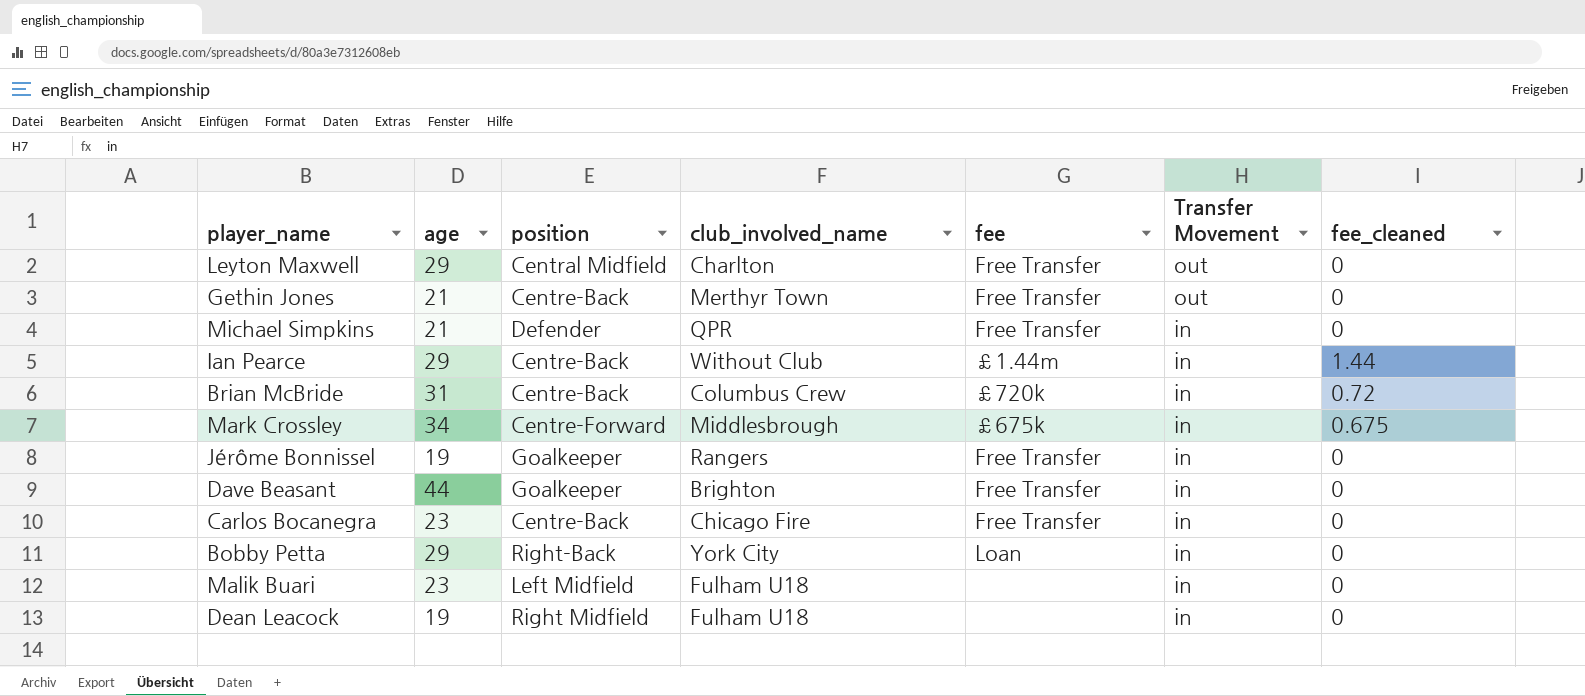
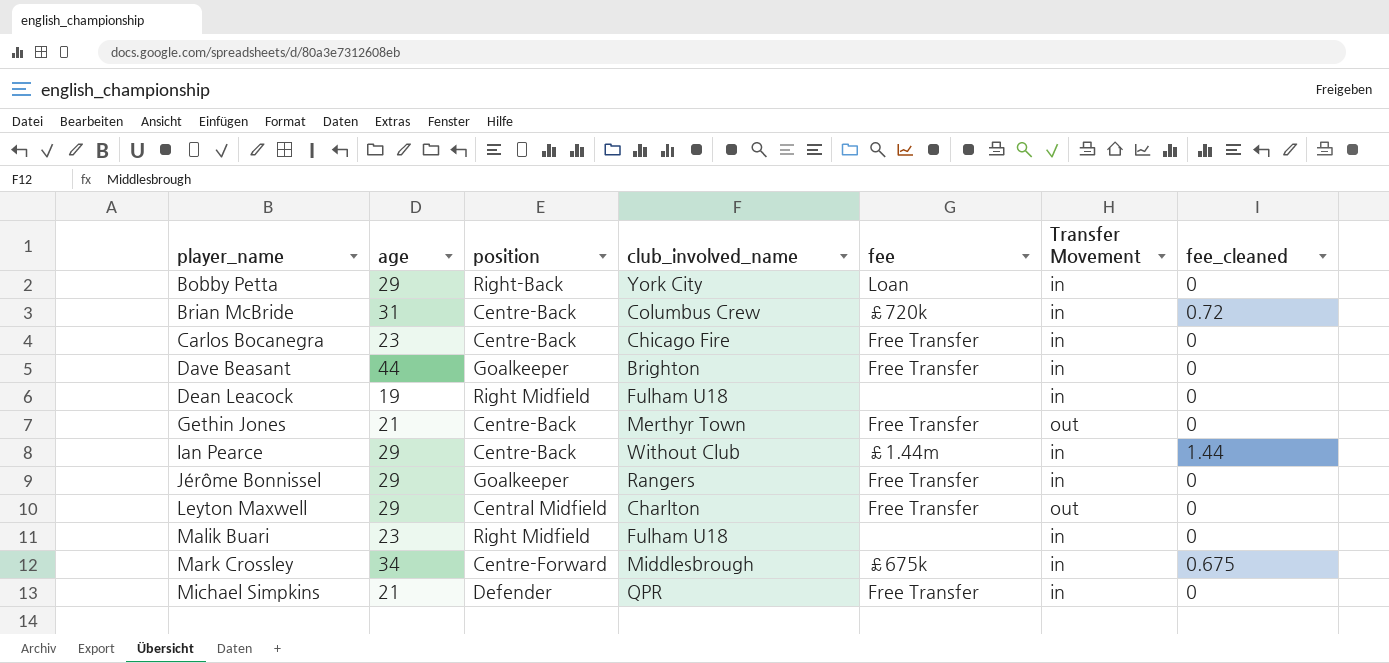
row order: Transfer Movement descending -> player_name ascending
Jérôme Bonnissel | age: 19 -> 29
Malik Buari | position: Left Midfield -> Right Midfield

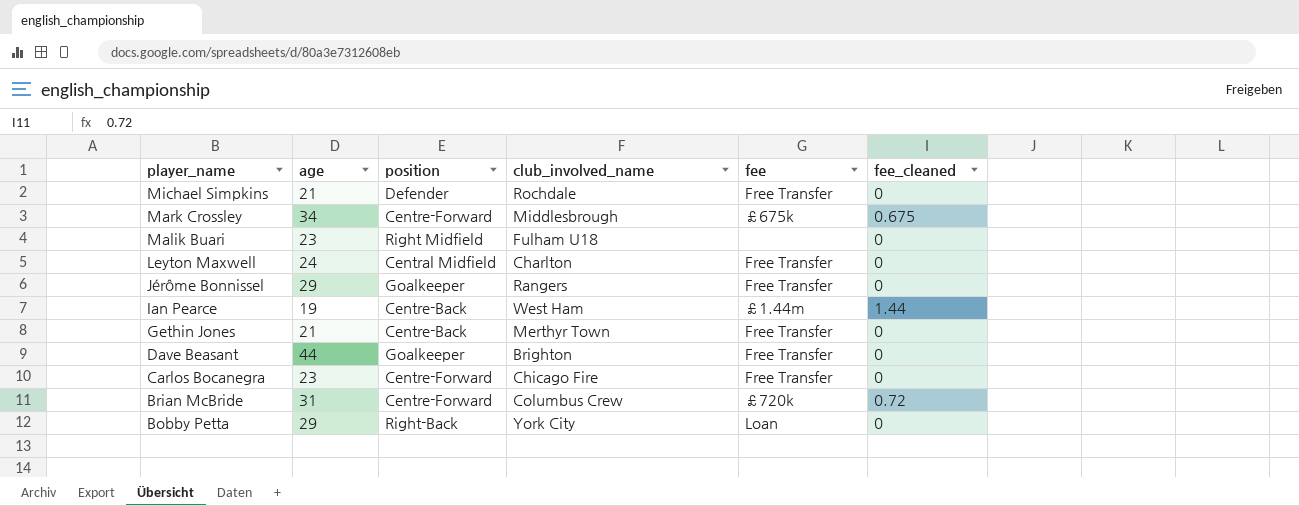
row order: player_name ascending -> player_name descending
column Transfer Movement | position: 6 -> none
row Dean Leacock: 19 | Right Midfield | Fulham U18 | none | in | 0 -> none
Michael Simpkins | club_involved_name: QPR -> Rochdale
Leyton Maxwell | age: 29 -> 24
Ian Pearce | age: 29 -> 19
Ian Pearce | club_involved_name: Without Club -> West Ham
Carlos Bocanegra | position: Centre-Back -> Centre-Forward
Brian McBride | position: Centre-Back -> Centre-Forward

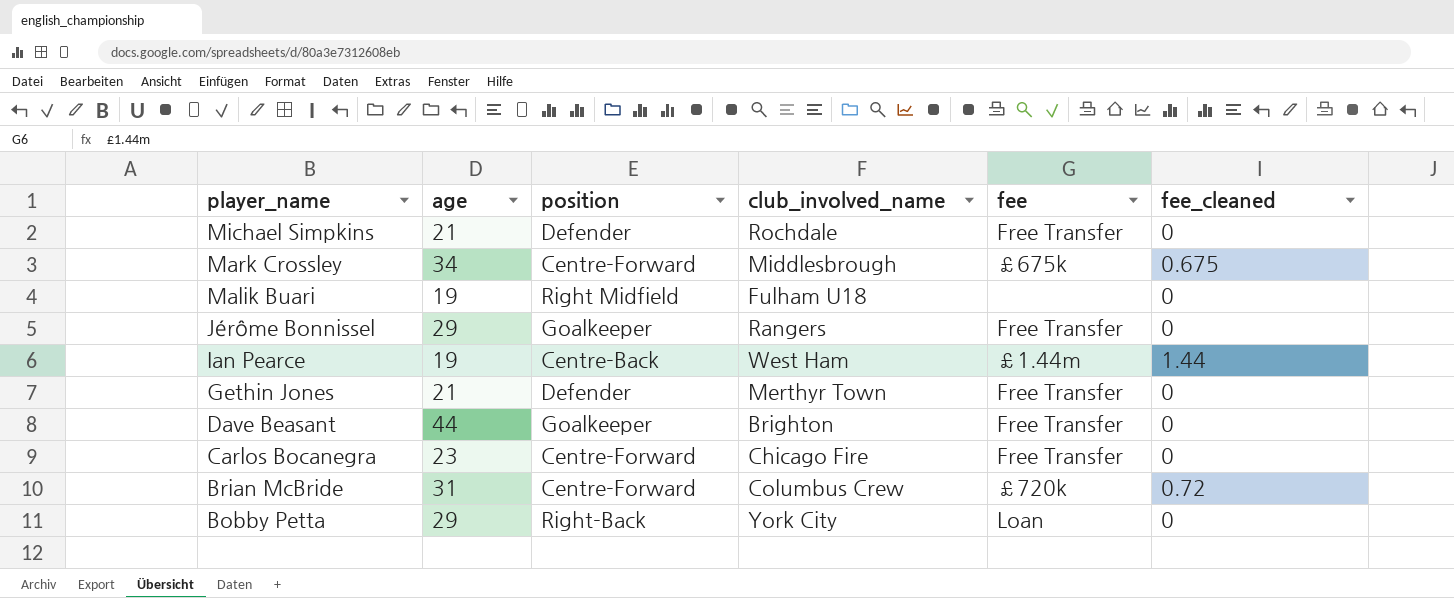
row Leyton Maxwell: 24 | Central Midfield | Charlton | Free Transfer | 0 -> none
Malik Buari | age: 23 -> 19
Gethin Jones | position: Centre-Back -> Defender

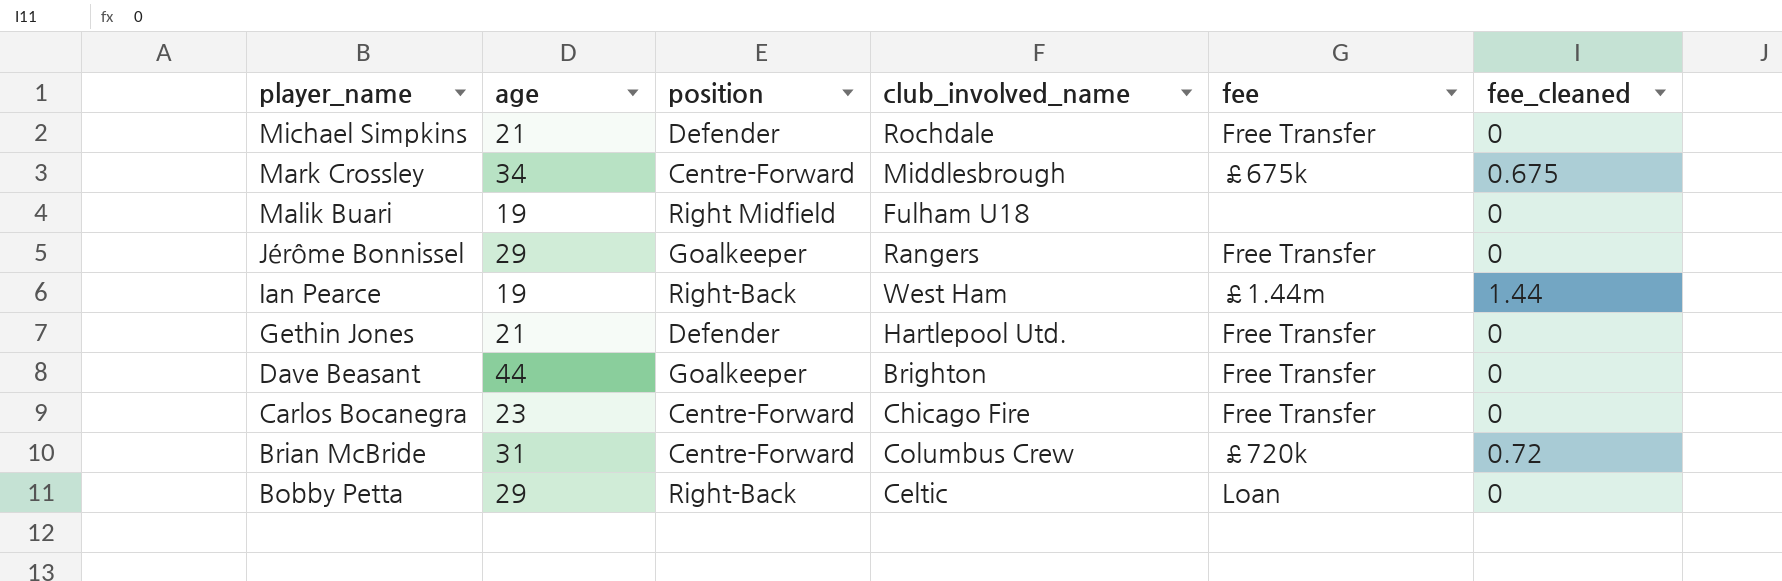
Ian Pearce | position: Centre-Back -> Right-Back
Gethin Jones | club_involved_name: Merthyr Town -> Hartlepool Utd.
Bobby Petta | club_involved_name: York City -> Celtic

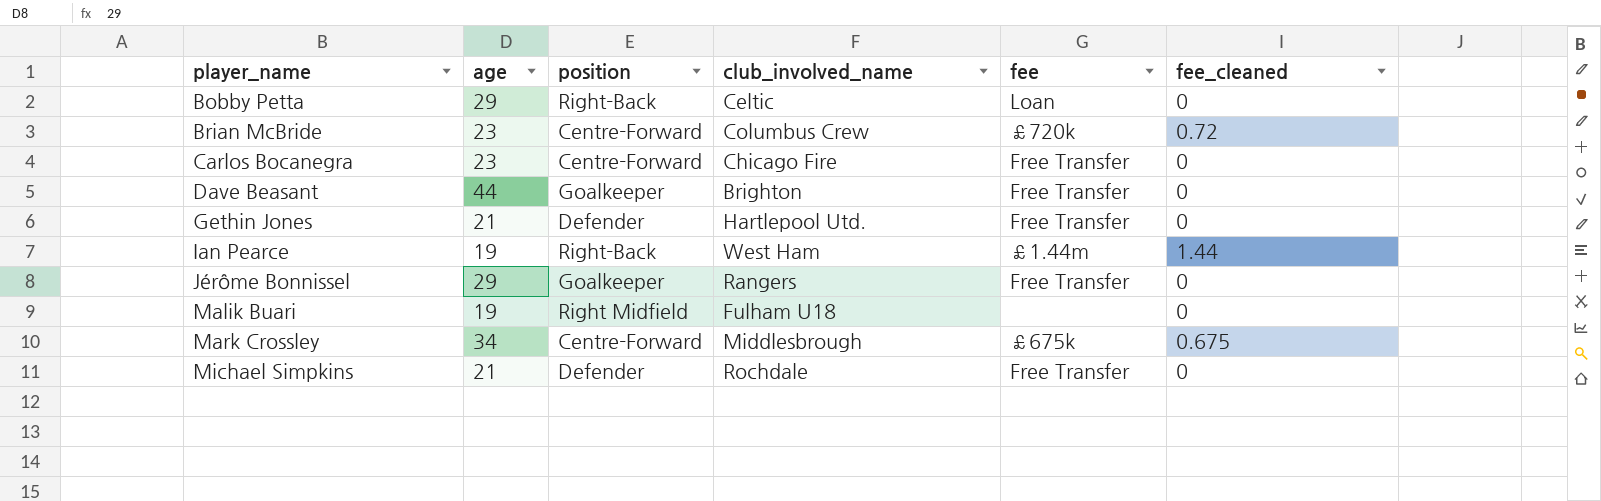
row order: player_name descending -> player_name ascending
Brian McBride | age: 31 -> 23

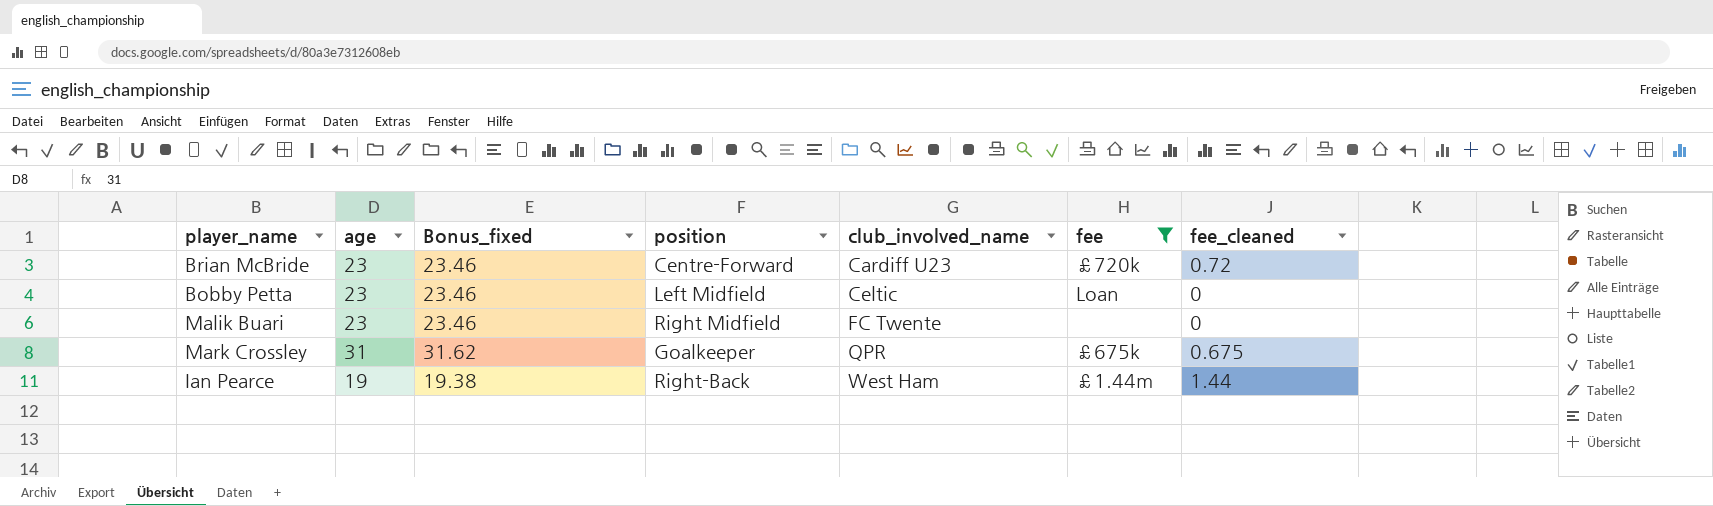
filter: none -> fee != Free Transfer
row order: player_name ascending -> club_involved_name ascending
column Bonus_fixed | formula: none -> [age] * 1.02
Brian McBride | club_involved_name: Columbus Crew -> Cardiff U23
Bobby Petta | age: 29 -> 23
Bobby Petta | position: Right-Back -> Left Midfield
Malik Buari | age: 19 -> 23
Malik Buari | club_involved_name: Fulham U18 -> FC Twente
Mark Crossley | age: 34 -> 31
Mark Crossley | position: Centre-Forward -> Goalkeeper
Mark Crossley | club_involved_name: Middlesbrough -> QPR

